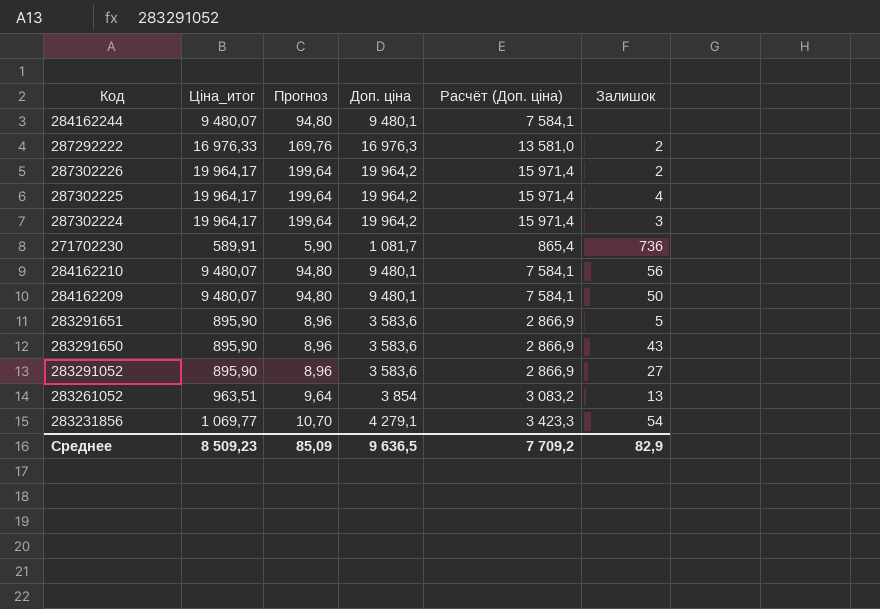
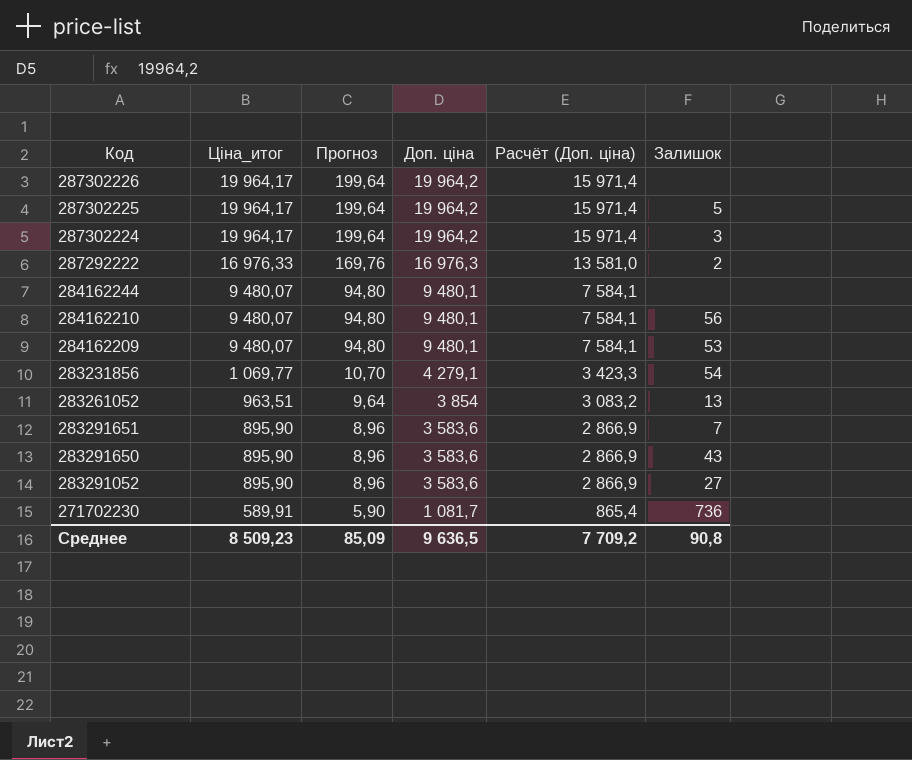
row order: none -> Ціна_итог descending
287302226 | Залишок: 2 -> none
287302225 | Залишок: 4 -> 5
284162209 | Залишок: 50 -> 53
283291651 | Залишок: 5 -> 7
Среднее | Залишок: 82,9 -> 90,8

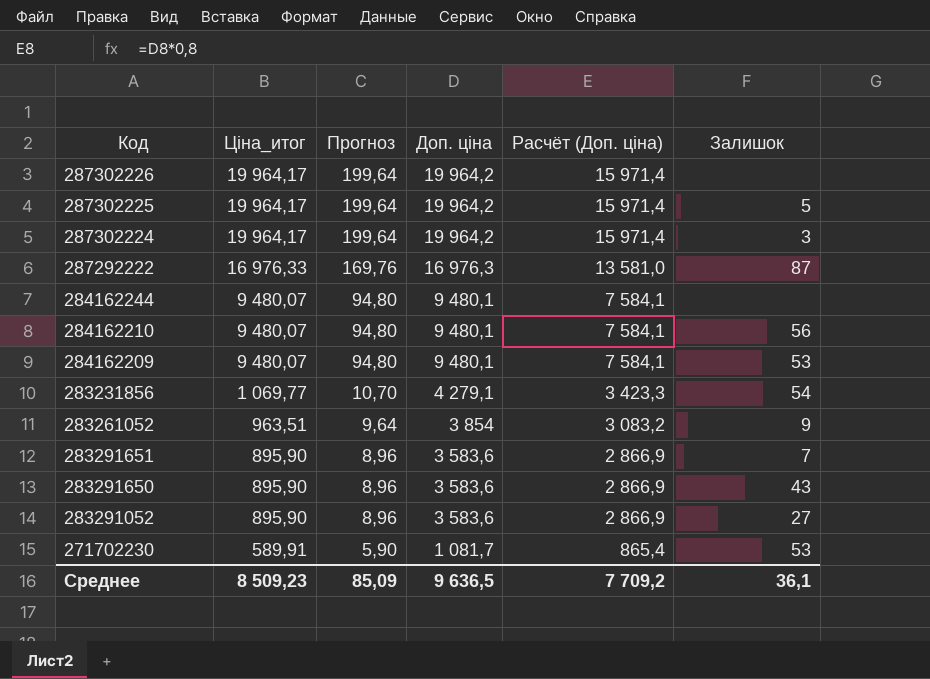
287292222 | Залишок: 2 -> 87
283261052 | Залишок: 13 -> 9
271702230 | Залишок: 736 -> 53
Среднее | Залишок: 90,8 -> 36,1

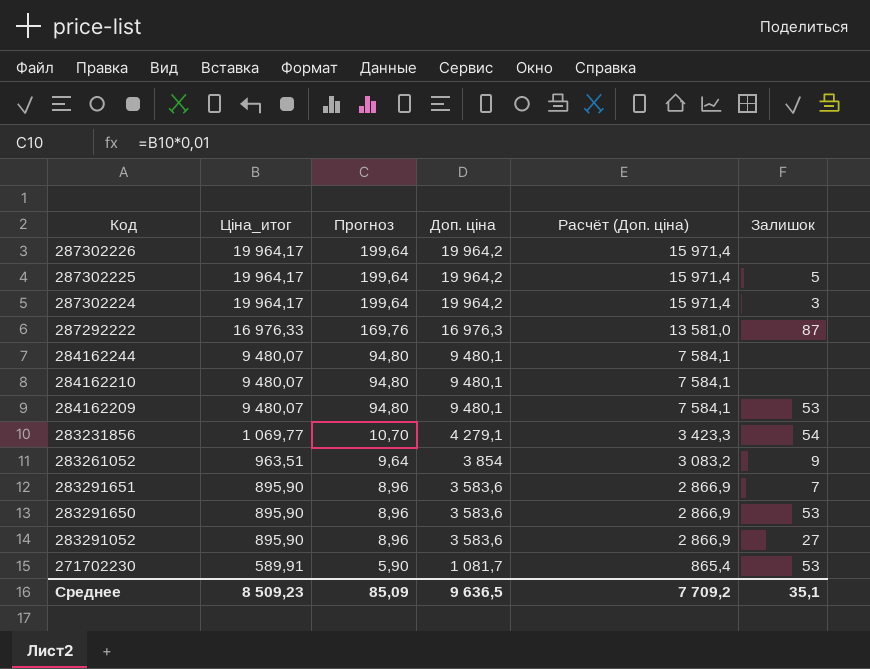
284162210 | Залишок: 56 -> none
283291650 | Залишок: 43 -> 53
Среднее | Залишок: 36,1 -> 35,1

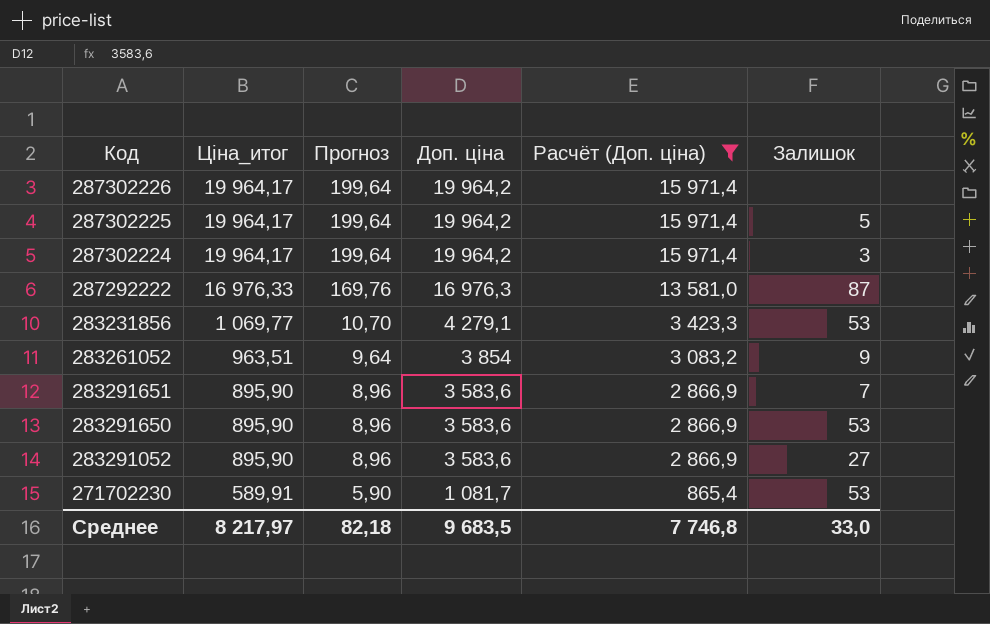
filter: none -> Расчёт (Доп. ціна) != 7 584,1
283231856 | Залишок: 54 -> 53
Среднее | Ціна_итог: 8 509,23 -> 8 217,97
Среднее | Прогноз: 85,09 -> 82,18
Среднее | Доп. ціна: 9 636,5 -> 9 683,5
Среднее | Расчёт (Доп. ціна): 7 709,2 -> 7 746,8
Среднее | Залишок: 35,1 -> 33,0

